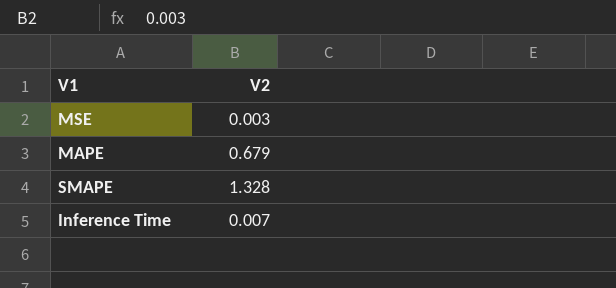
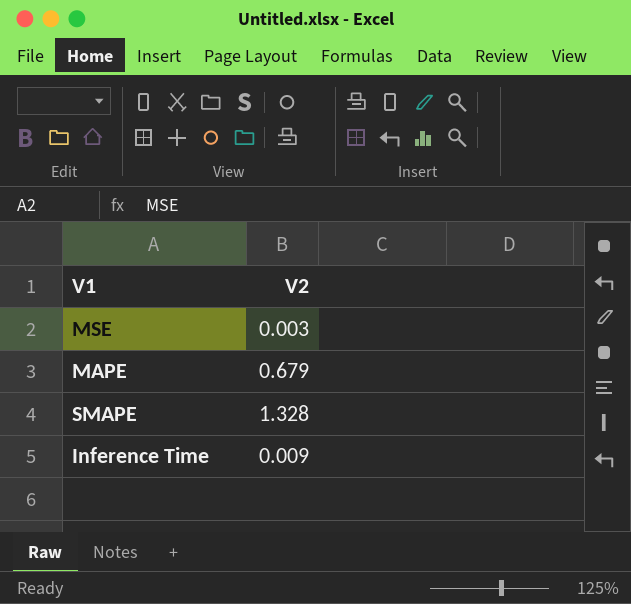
Inference Time | V2: 0.007 -> 0.009

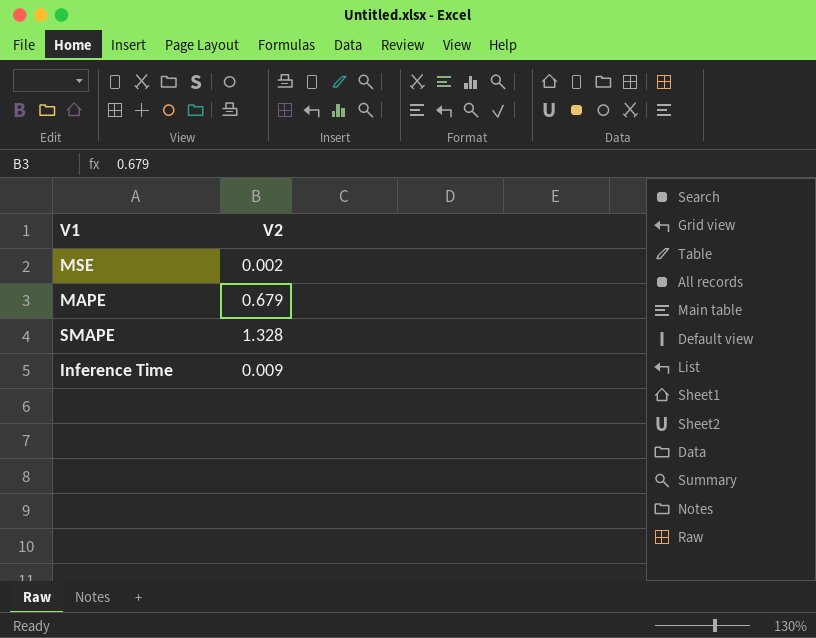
MSE | V2: 0.003 -> 0.002

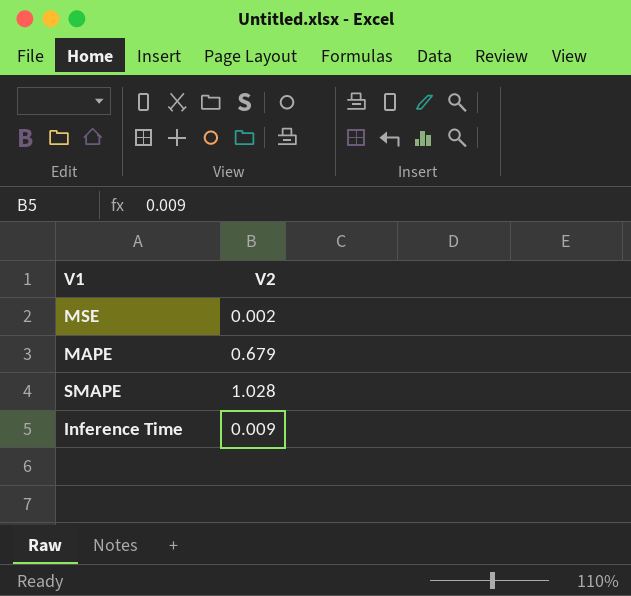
SMAPE | V2: 1.328 -> 1.028

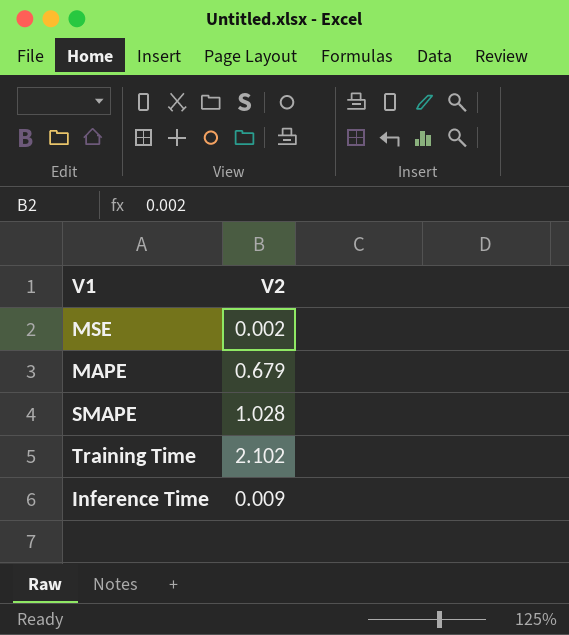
row Training Time: none -> 2.102

